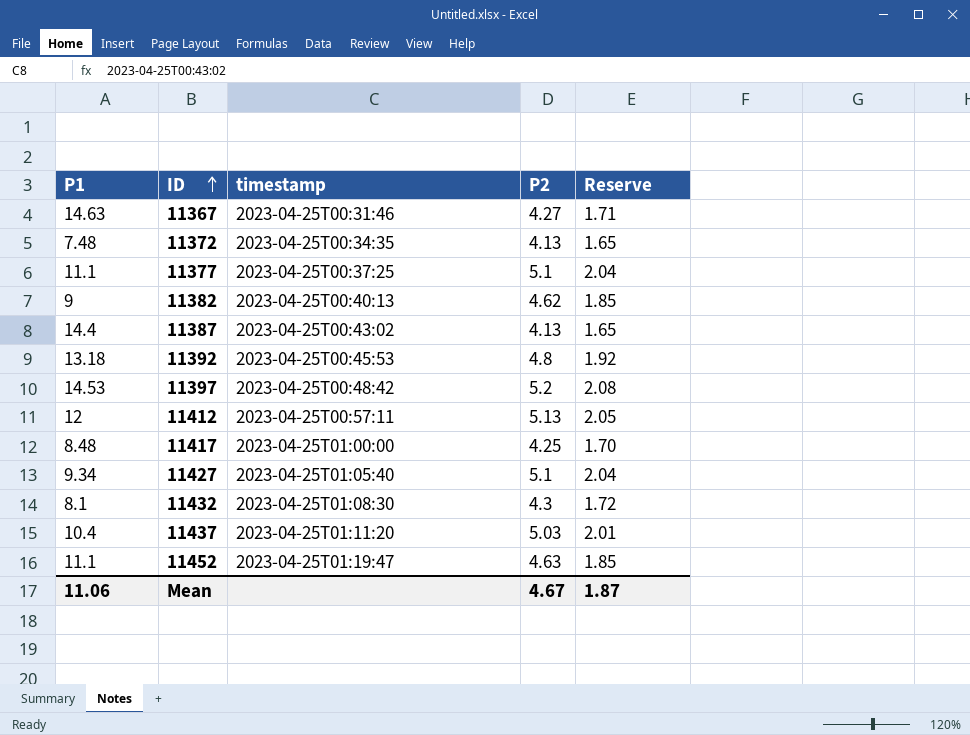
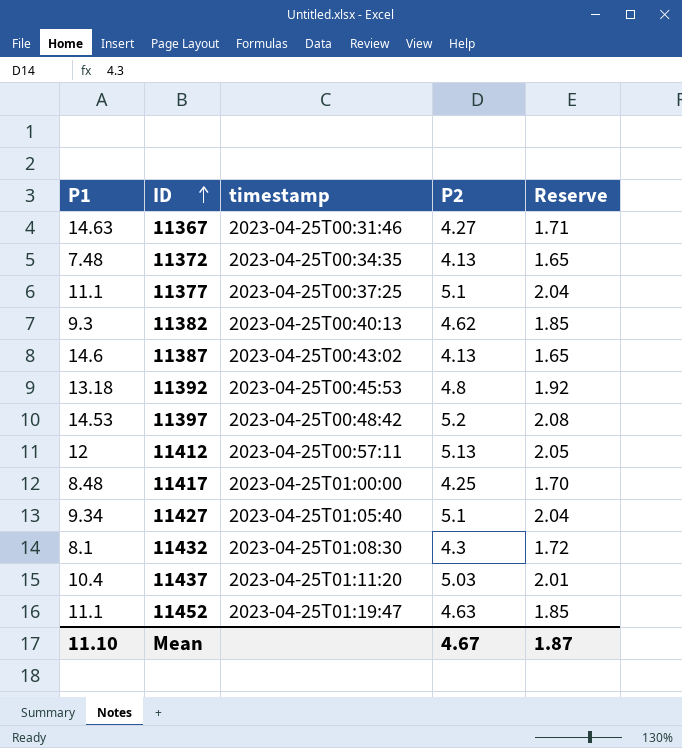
11382 | P1: 9 -> 9.3
11387 | P1: 14.4 -> 14.6
Mean | P1: 11.06 -> 11.10

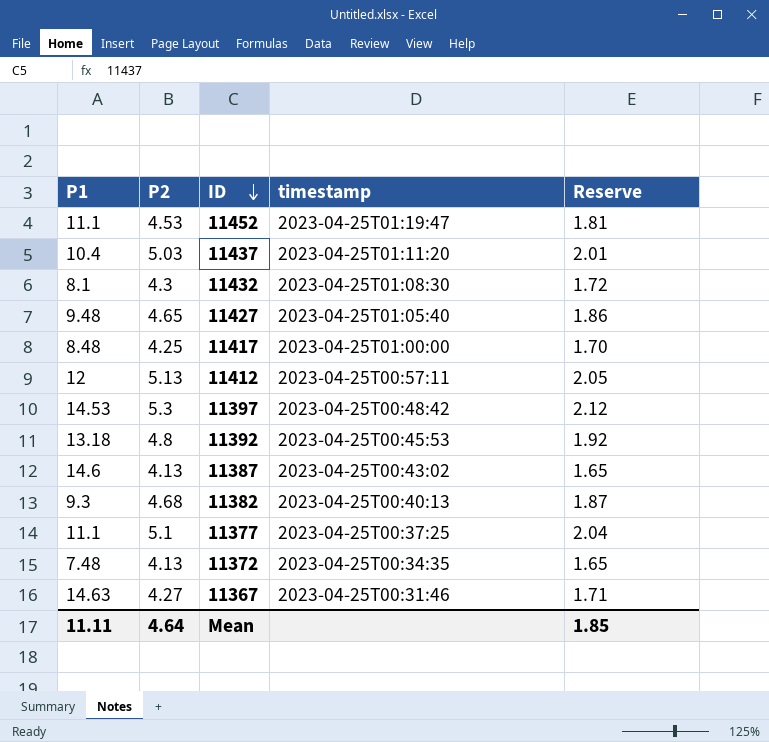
row order: ID ascending -> ID descending
column P2 | position: 4 -> 2
11452 | P2: 4.63 -> 4.53
11452 | Reserve: 1.85 -> 1.81
11427 | P1: 9.34 -> 9.48
11427 | P2: 5.1 -> 4.65
11427 | Reserve: 2.04 -> 1.86
11397 | P2: 5.2 -> 5.3
11397 | Reserve: 2.08 -> 2.12
11382 | P2: 4.62 -> 4.68
11382 | Reserve: 1.85 -> 1.87
Mean | P1: 11.10 -> 11.11
Mean | P2: 4.67 -> 4.64
Mean | Reserve: 1.87 -> 1.85

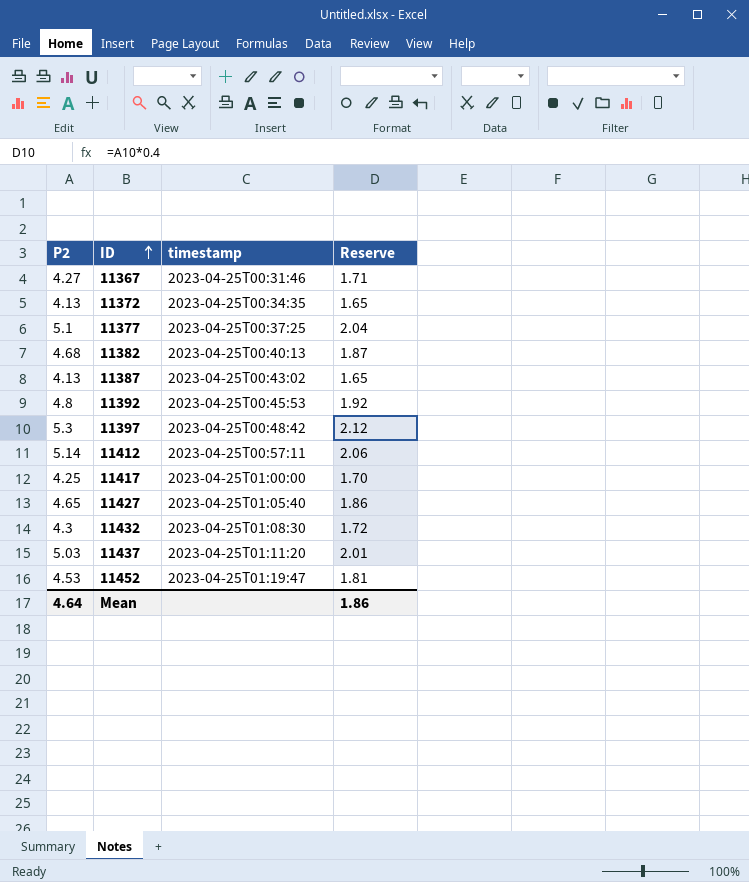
row order: ID descending -> ID ascending
column P1 | position: 1 -> none
11412 | P2: 5.13 -> 5.14
11412 | Reserve: 2.05 -> 2.06
Mean | Reserve: 1.85 -> 1.86

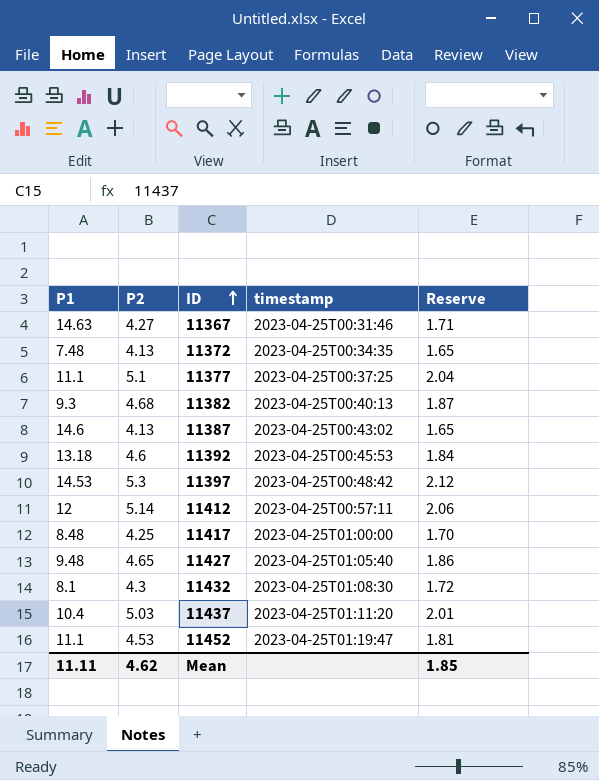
column P1 | position: none -> 1
11392 | P2: 4.8 -> 4.6
11392 | Reserve: 1.92 -> 1.84
Mean | P2: 4.64 -> 4.62
Mean | Reserve: 1.86 -> 1.85

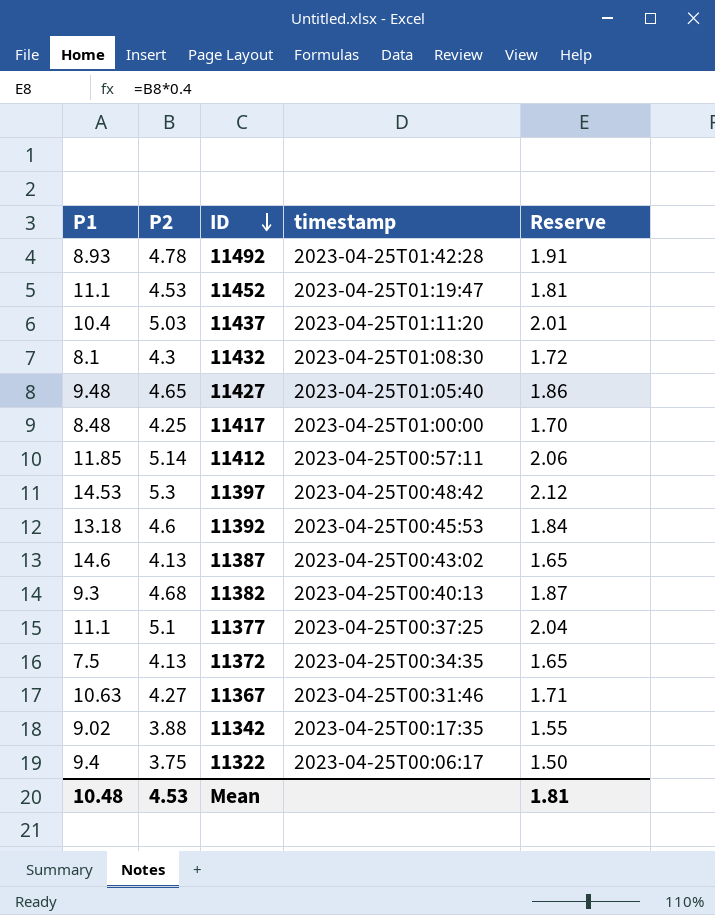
row order: ID ascending -> ID descending
row 11492: none -> 8.93 | 4.78 | 2023-04-25T01:42:28 | 1.91
11412 | P1: 12 -> 11.85
11372 | P1: 7.48 -> 7.5
11367 | P1: 14.63 -> 10.63
row 11342: none -> 9.02 | 3.88 | 2023-04-25T00:17:35 | 1.55
row 11322: none -> 9.4 | 3.75 | 2023-04-25T00:06:17 | 1.50
Mean | P1: 11.11 -> 10.48
Mean | P2: 4.62 -> 4.53
Mean | Reserve: 1.85 -> 1.81

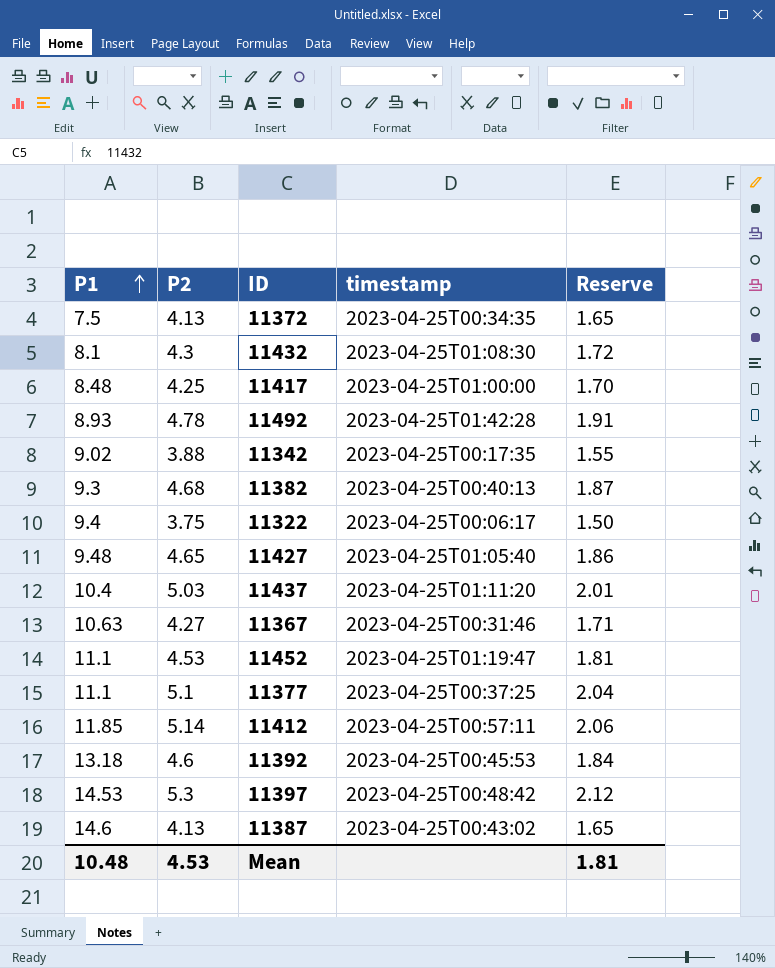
row order: ID descending -> P1 ascending

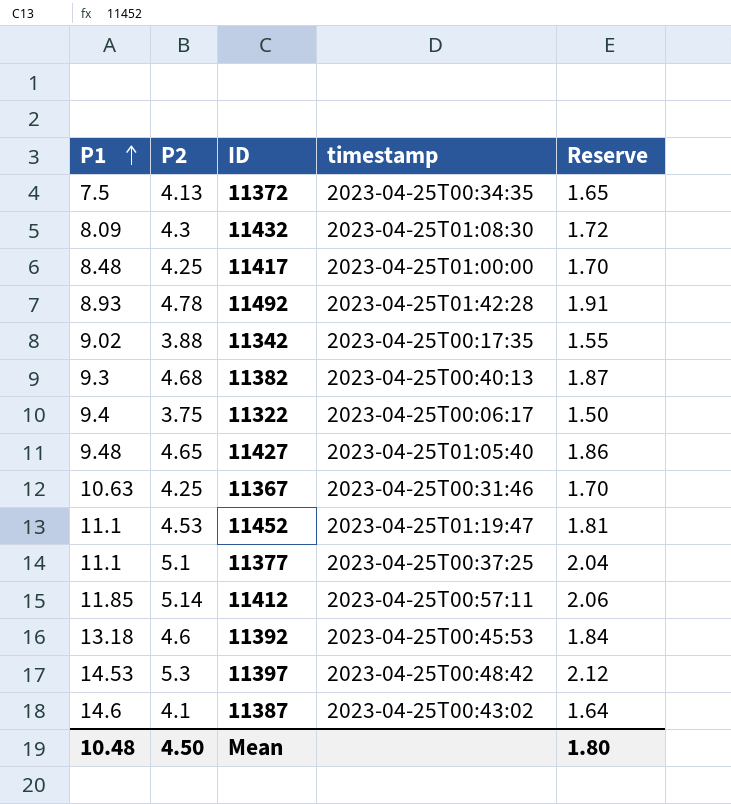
row 11437: 10.4 | 5.03 | 2023-04-25T01:11:20 | 2.01 -> none
11432 | P1: 8.1 -> 8.09
11367 | P2: 4.27 -> 4.25
11367 | Reserve: 1.71 -> 1.70
11387 | P2: 4.13 -> 4.1
11387 | Reserve: 1.65 -> 1.64
Mean | P2: 4.53 -> 4.50
Mean | Reserve: 1.81 -> 1.80

